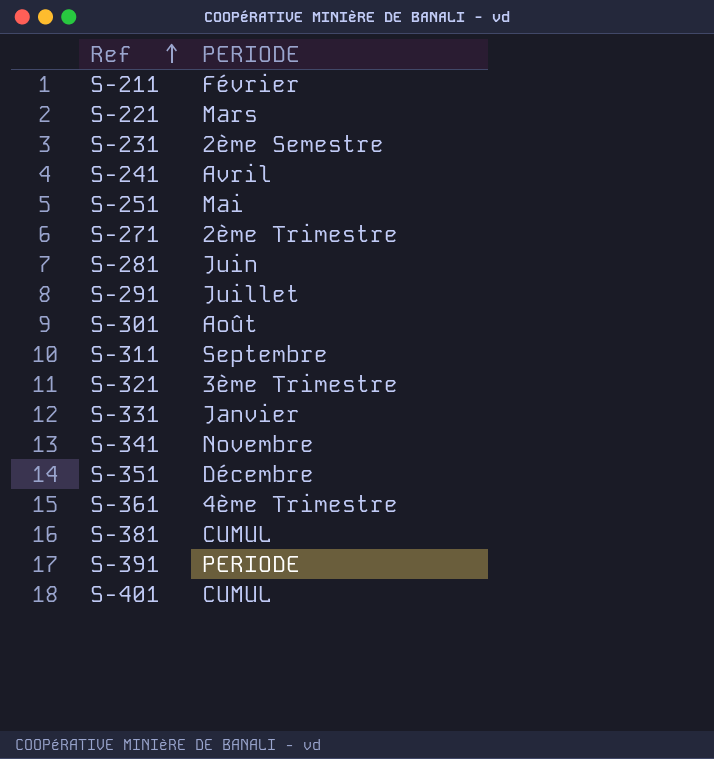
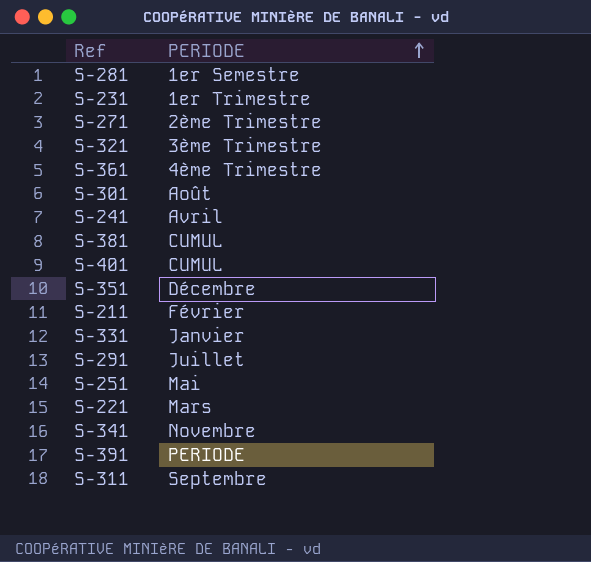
row order: Ref ascending -> PERIODE ascending
S-281 | PERIODE: Juin -> 1er Semestre
S-231 | PERIODE: 2ème Semestre -> 1er Trimestre

